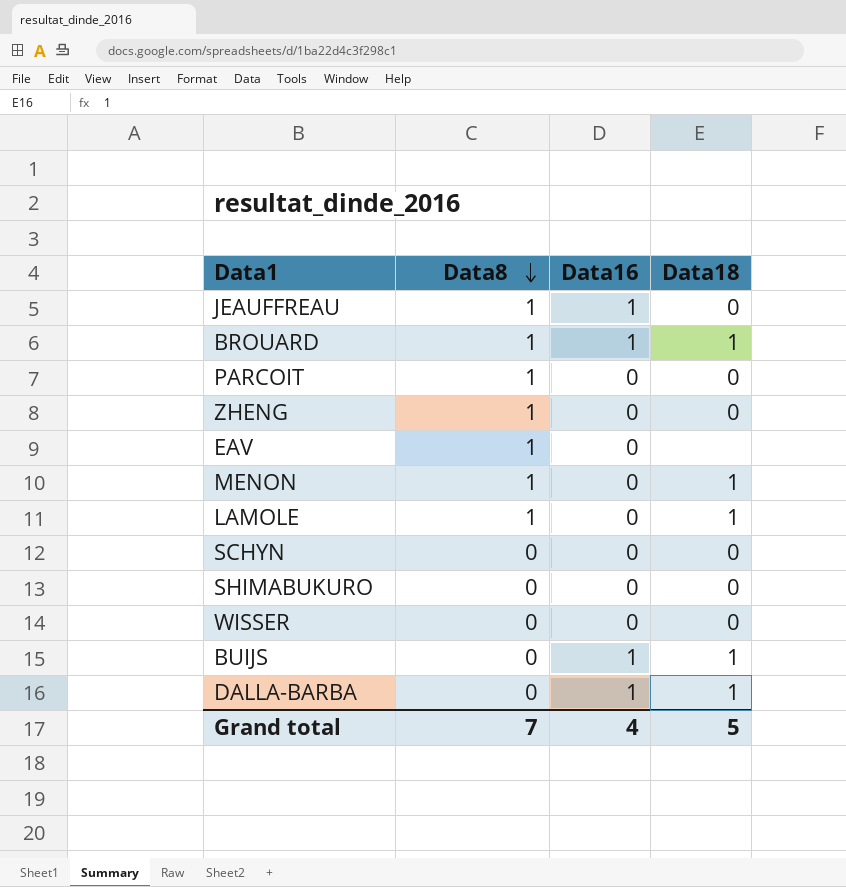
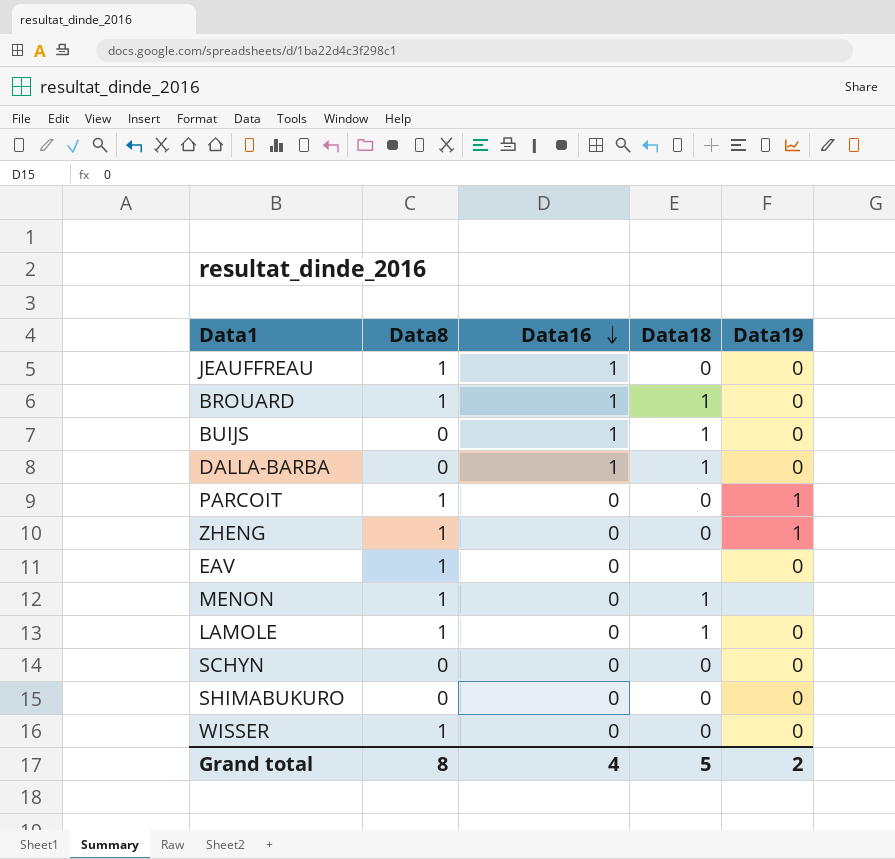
row order: Data8 descending -> Data16 descending
column Data19 | position: none -> 5
WISSER | Data8: 0 -> 1
Grand total | Data8: 7 -> 8

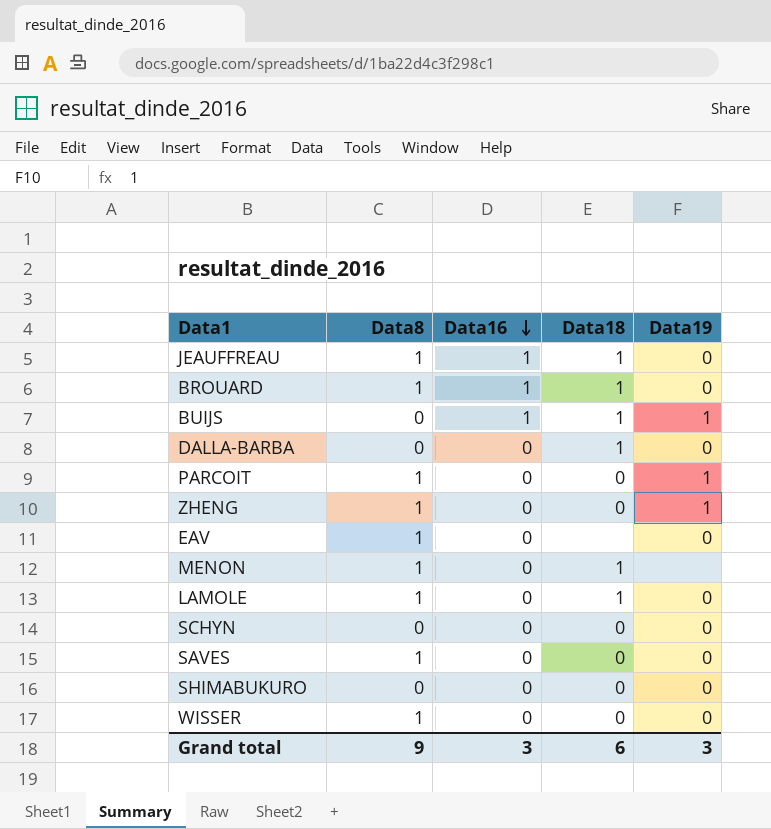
JEAUFFREAU | Data18: 0 -> 1
BUIJS | Data19: 0 -> 1
DALLA-BARBA | Data16: 1 -> 0
row SAVES: none -> 1 | 0 | 0 | 0
Grand total | Data8: 8 -> 9
Grand total | Data16: 4 -> 3
Grand total | Data18: 5 -> 6
Grand total | Data19: 2 -> 3

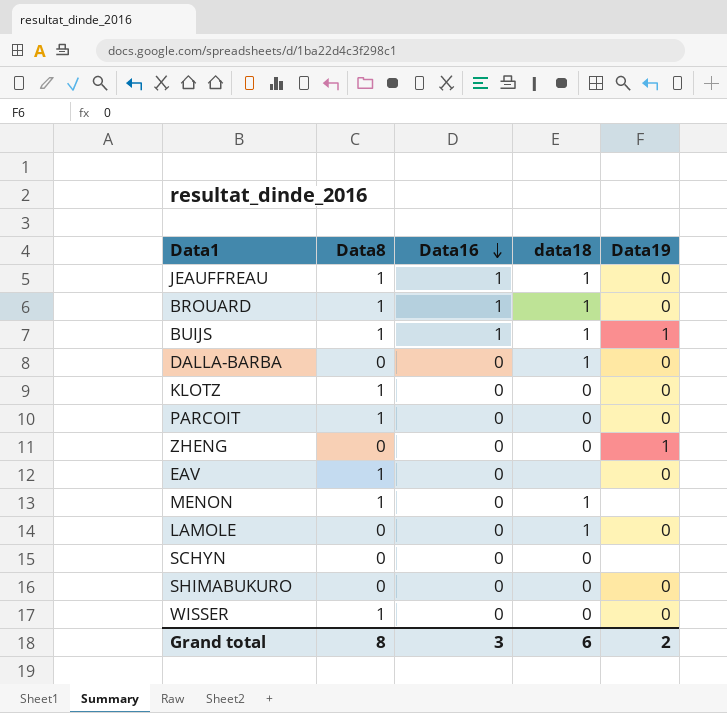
column name: Data18 -> data18
row SAVES: 1 | 0 | 0 | 0 -> none
BUIJS | Data8: 0 -> 1
row KLOTZ: none -> 1 | 0 | 0 | 0
PARCOIT | Data19: 1 -> 0
ZHENG | Data8: 1 -> 0
LAMOLE | Data8: 1 -> 0
SCHYN | Data19: 0 -> none
Grand total | Data8: 9 -> 8
Grand total | Data19: 3 -> 2

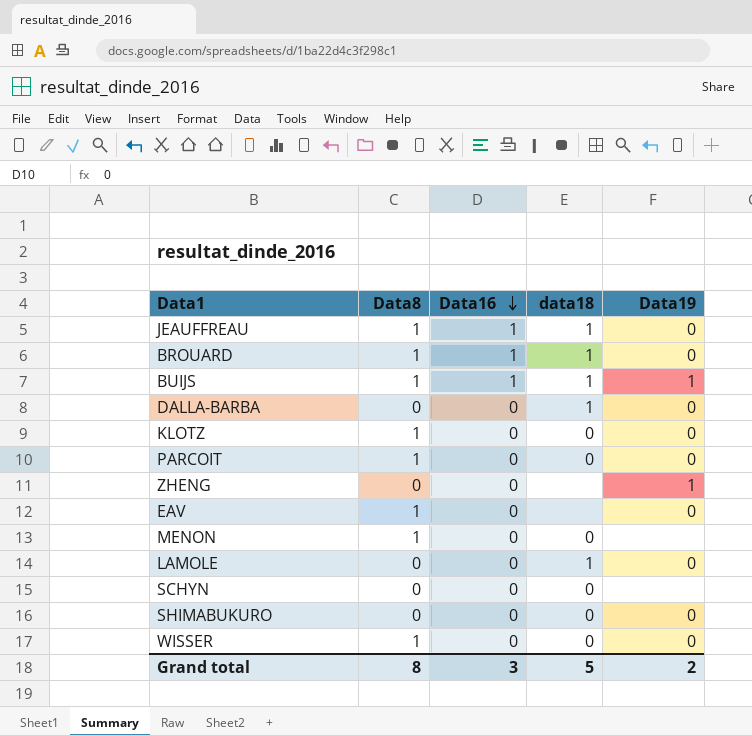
ZHENG | data18: 0 -> none
MENON | data18: 1 -> 0
Grand total | data18: 6 -> 5

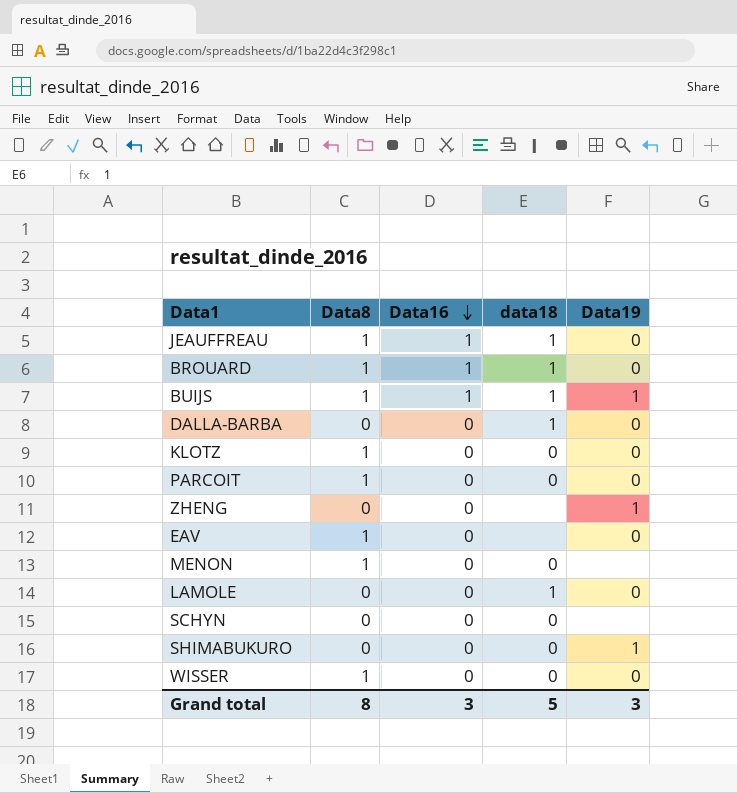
SHIMABUKURO | Data19: 0 -> 1
Grand total | Data19: 2 -> 3

